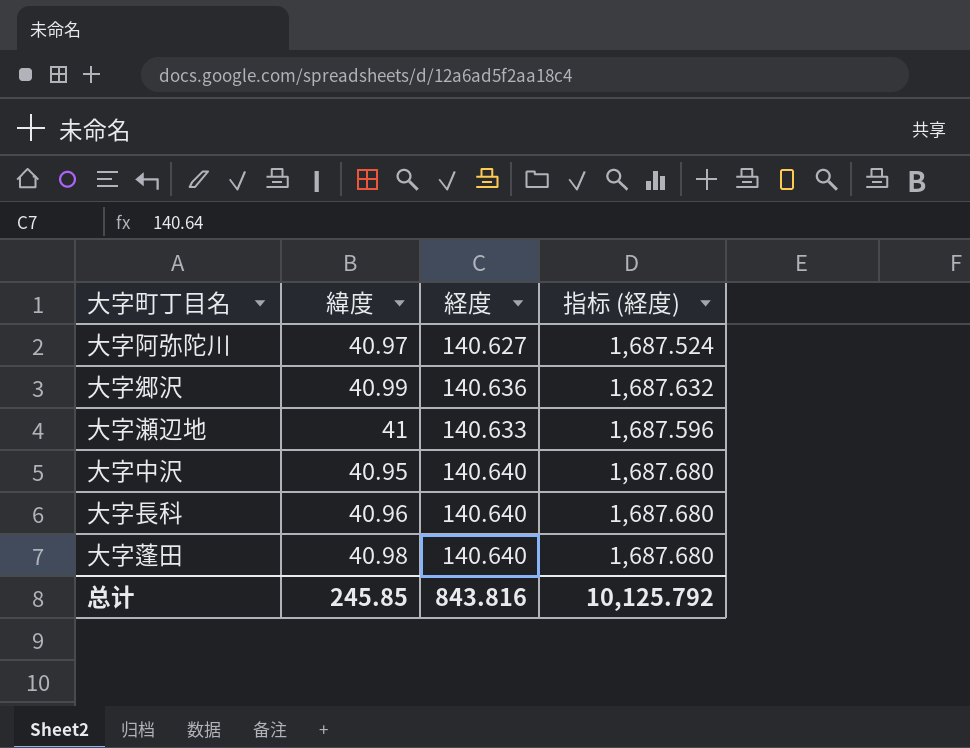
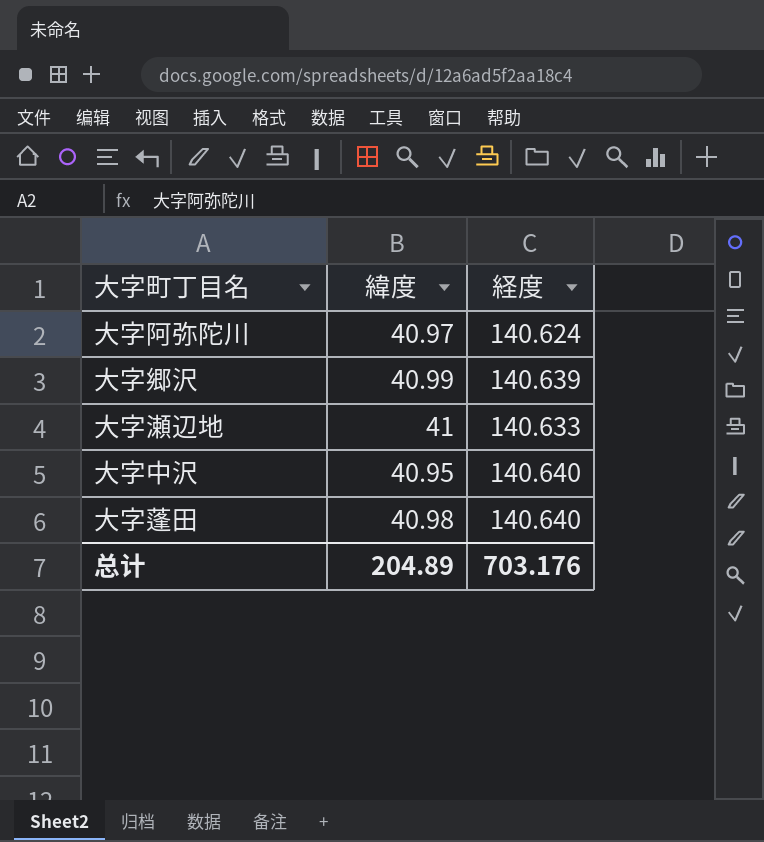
column 指标 (経度) | formula: [経度] * 12 -> none
row 大字長科: 40.96 | 140.640 | 1,687.680 -> none
大字阿弥陀川 | 経度: 140.627 -> 140.624
大字郷沢 | 経度: 140.636 -> 140.639
总计 | 緯度: 245.85 -> 204.89
总计 | 経度: 843.816 -> 703.176

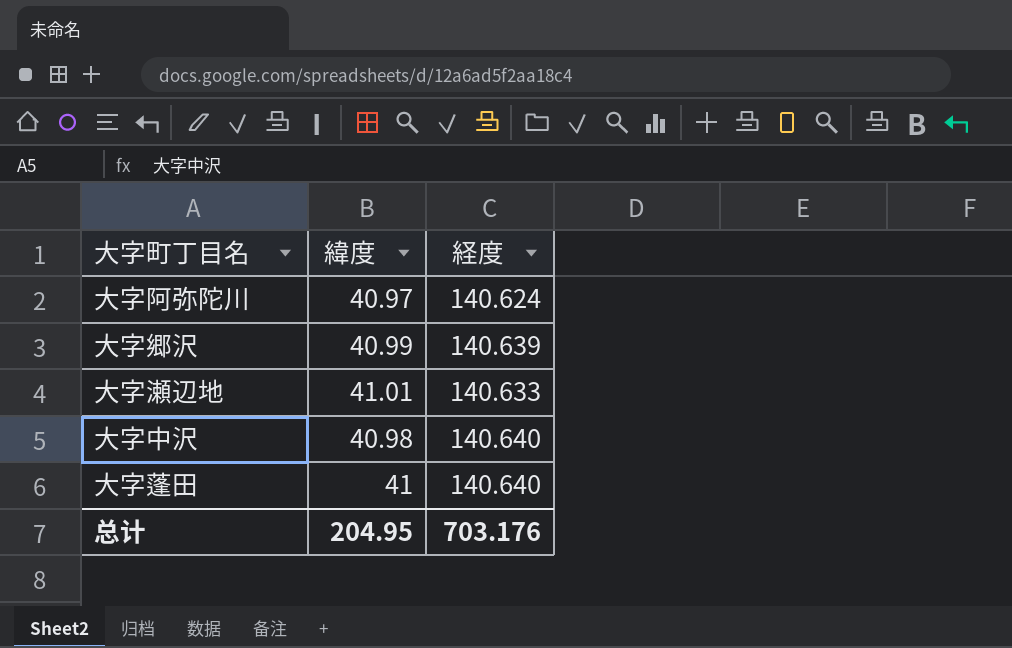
大字瀬辺地 | 緯度: 41 -> 41.01
大字中沢 | 緯度: 40.95 -> 40.98
大字蓬田 | 緯度: 40.98 -> 41
总计 | 緯度: 204.89 -> 204.95

